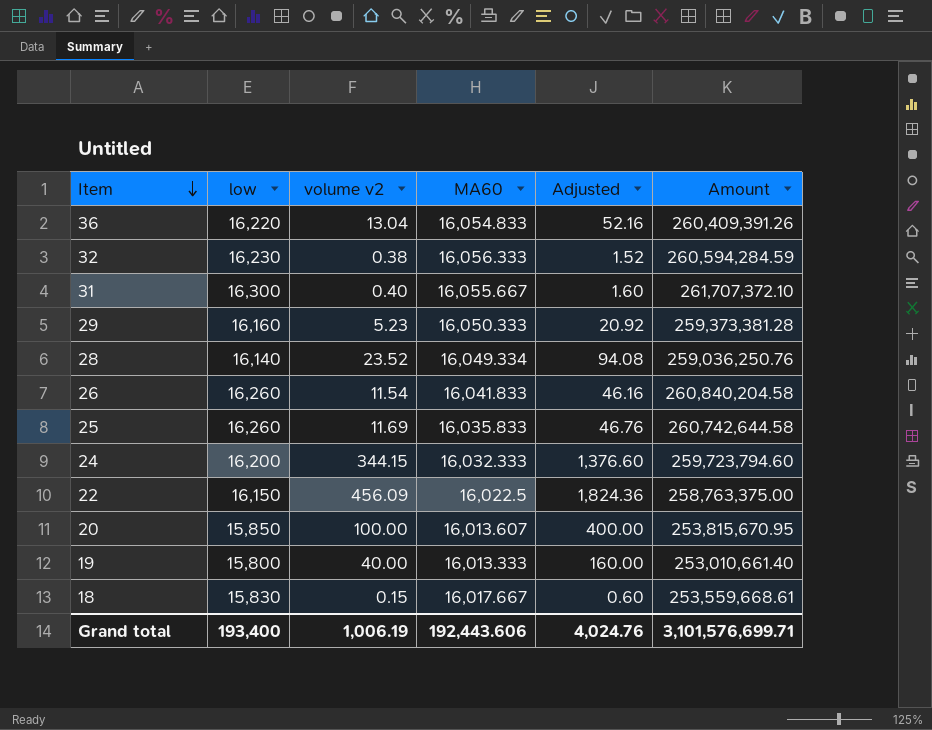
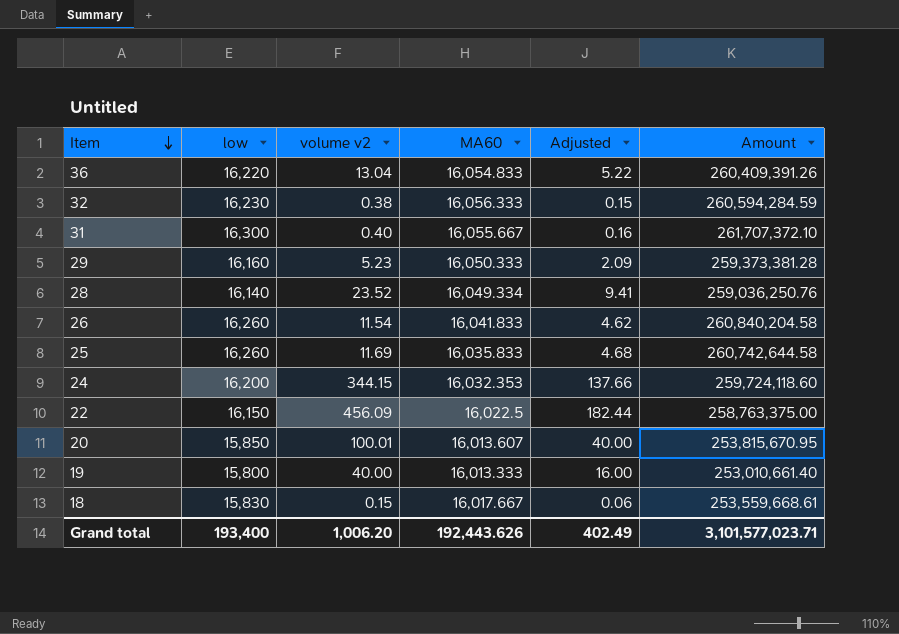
column Adjusted | formula: [volume v2] * 4 -> [volume v2] * 0.4
24 | MA60: 16,032.333 -> 16,032.353
24 | Amount: 259,723,794.60 -> 259,724,118.60
20 | volume v2: 100.00 -> 100.01
Grand total | volume v2: 1,006.19 -> 1,006.20
Grand total | MA60: 192,443.606 -> 192,443.626
Grand total | Adjusted: 4,024.76 -> 402.49
Grand total | Amount: 3,101,576,699.71 -> 3,101,577,023.71

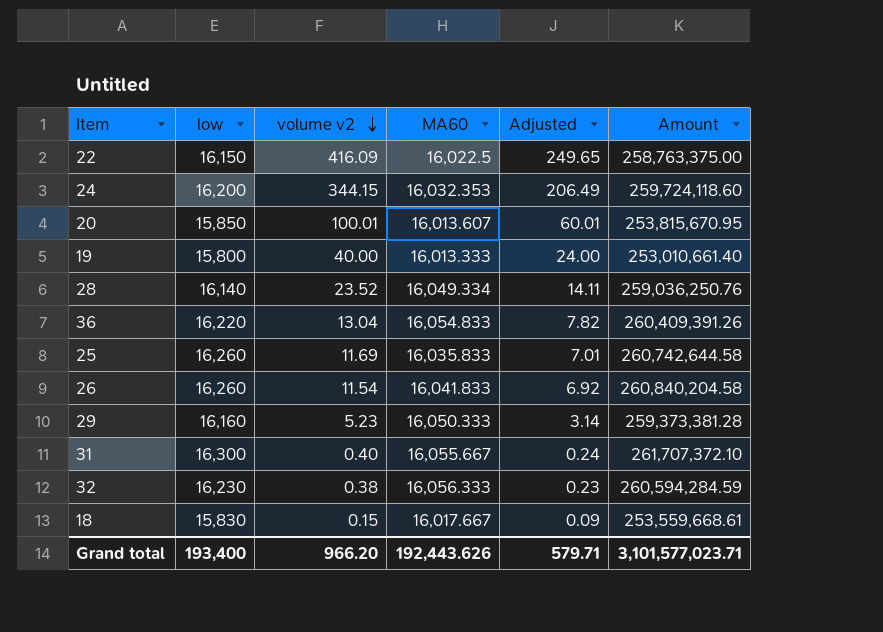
row order: Item descending -> volume v2 descending
column Adjusted | formula: [volume v2] * 0.4 -> [volume v2] * 0.6
22 | volume v2: 456.09 -> 416.09
Grand total | volume v2: 1,006.20 -> 966.20
Grand total | Adjusted: 402.49 -> 579.71

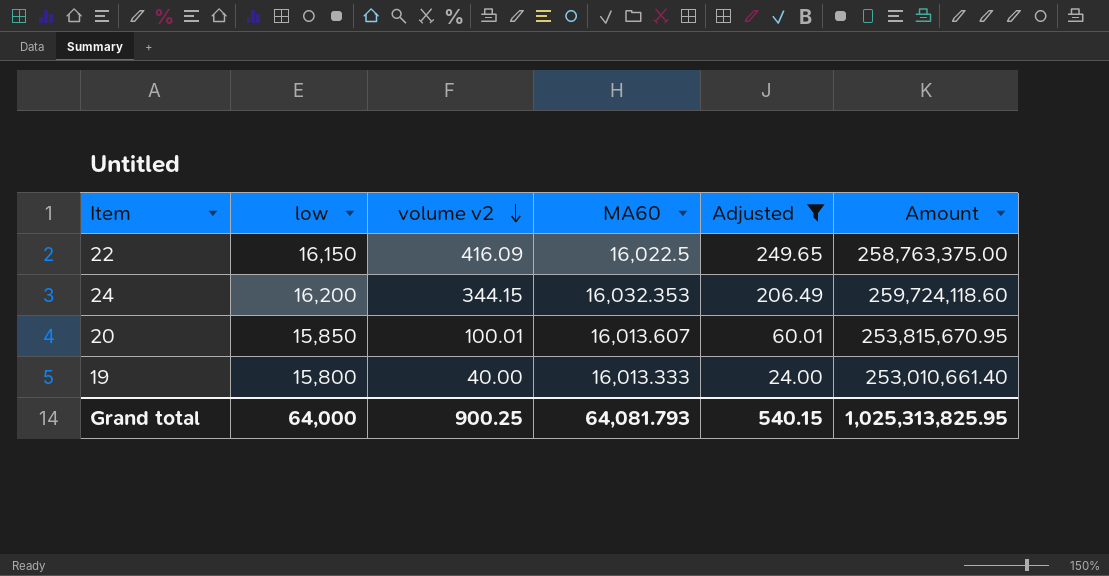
filter: none -> Adjusted >= 24.00
Grand total | low: 193,400 -> 64,000
Grand total | volume v2: 966.20 -> 900.25
Grand total | MA60: 192,443.626 -> 64,081.793
Grand total | Adjusted: 579.71 -> 540.15
Grand total | Amount: 3,101,577,023.71 -> 1,025,313,825.95

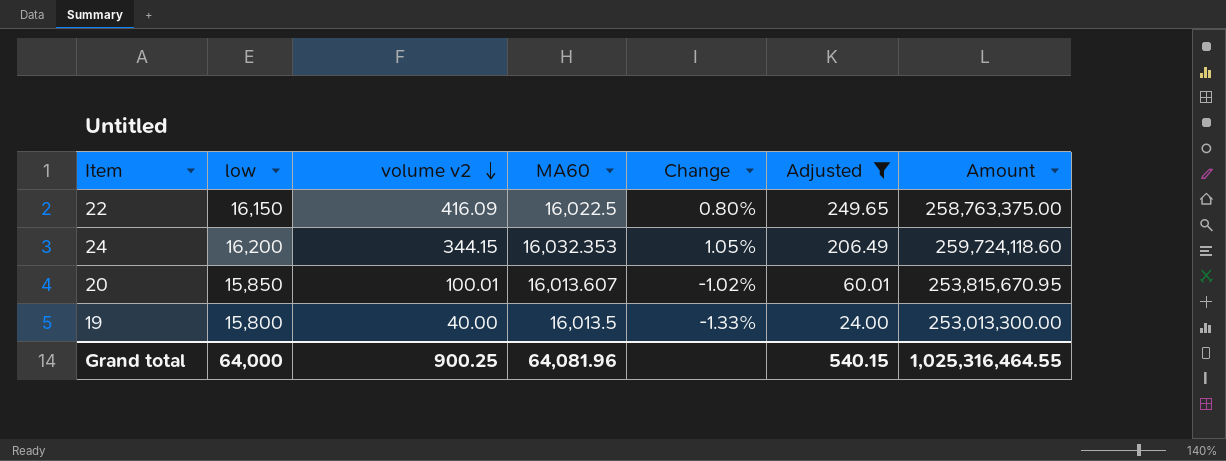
column Change | formula: none -> ([low] - [MA60]) / [MA60]
19 | MA60: 16,013.333 -> 16,013.5
19 | Amount: 253,010,661.40 -> 253,013,300.00
Grand total | MA60: 64,081.793 -> 64,081.96
Grand total | Amount: 1,025,313,825.95 -> 1,025,316,464.55

